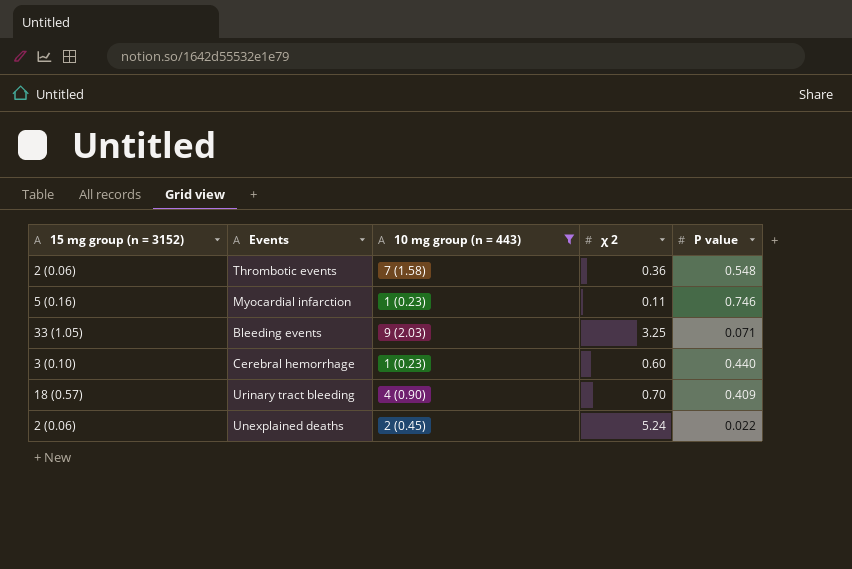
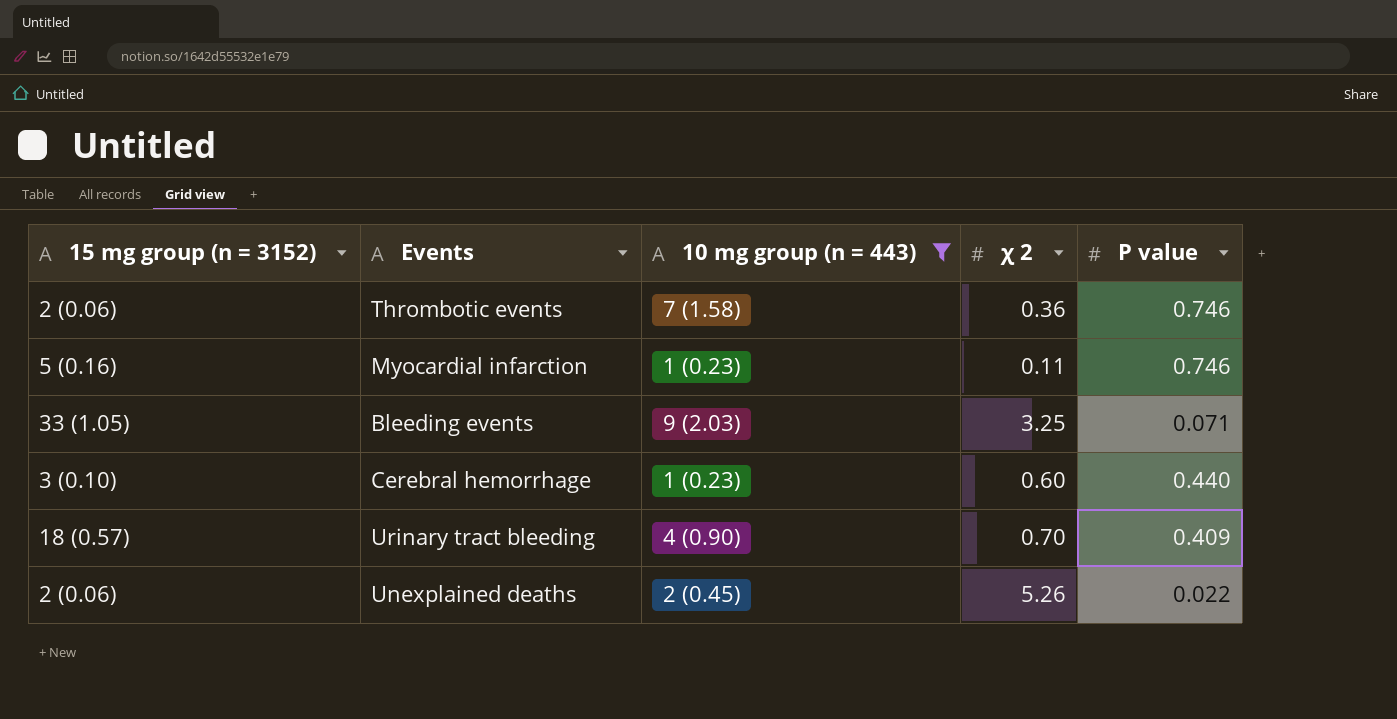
Thrombotic events | P value: 0.548 -> 0.746
Unexplained deaths | χ 2: 5.24 -> 5.26

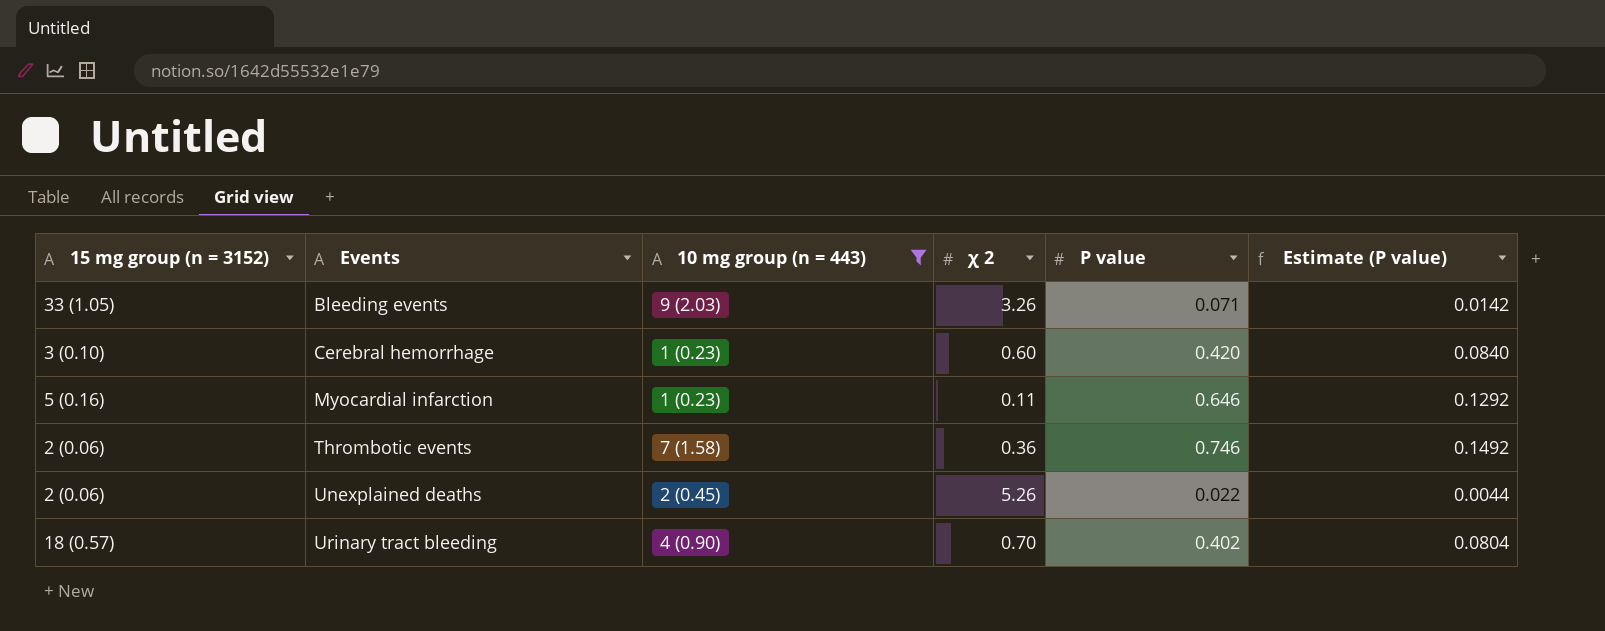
row order: none -> Events ascending
column Estimate (P value) | formula: none -> [P value] * 0.2
Bleeding events | χ 2: 3.25 -> 3.26
Cerebral hemorrhage | P value: 0.440 -> 0.420
Myocardial infarction | P value: 0.746 -> 0.646
Urinary tract bleeding | P value: 0.409 -> 0.402

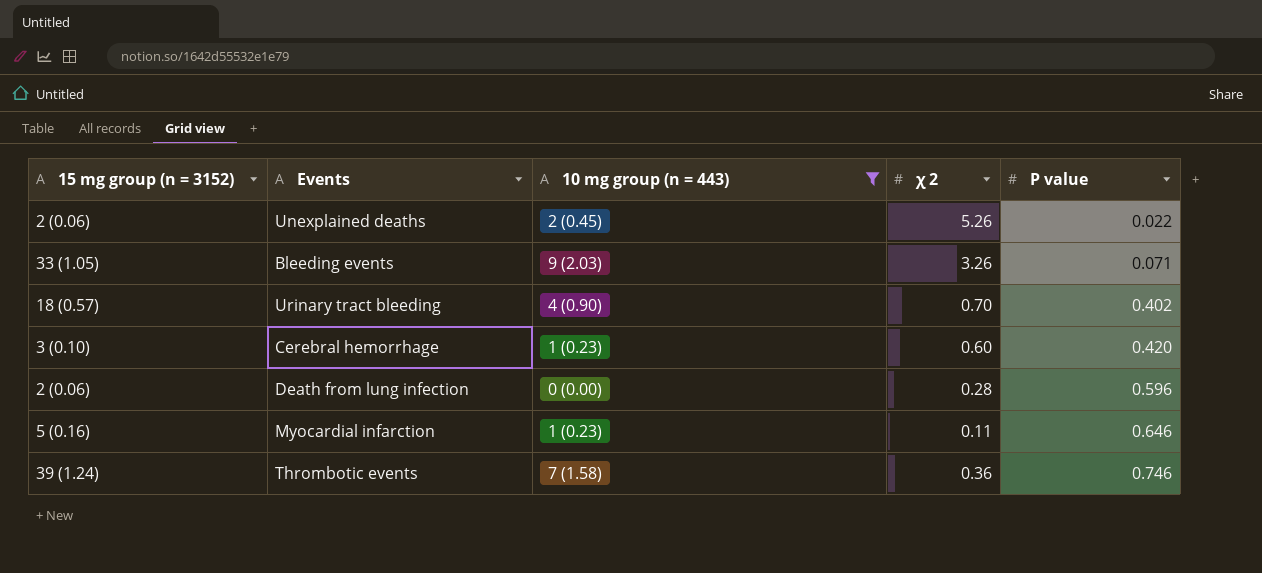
row order: Events ascending -> P value ascending
column Estimate (P value) | formula: [P value] * 0.2 -> none
row Death from lung infection: none -> 2 (0.06) | 0 (0.00) | 0.28 | 0.596
Thrombotic events | 15 mg group (n = 3152): 2 (0.06) -> 39 (1.24)

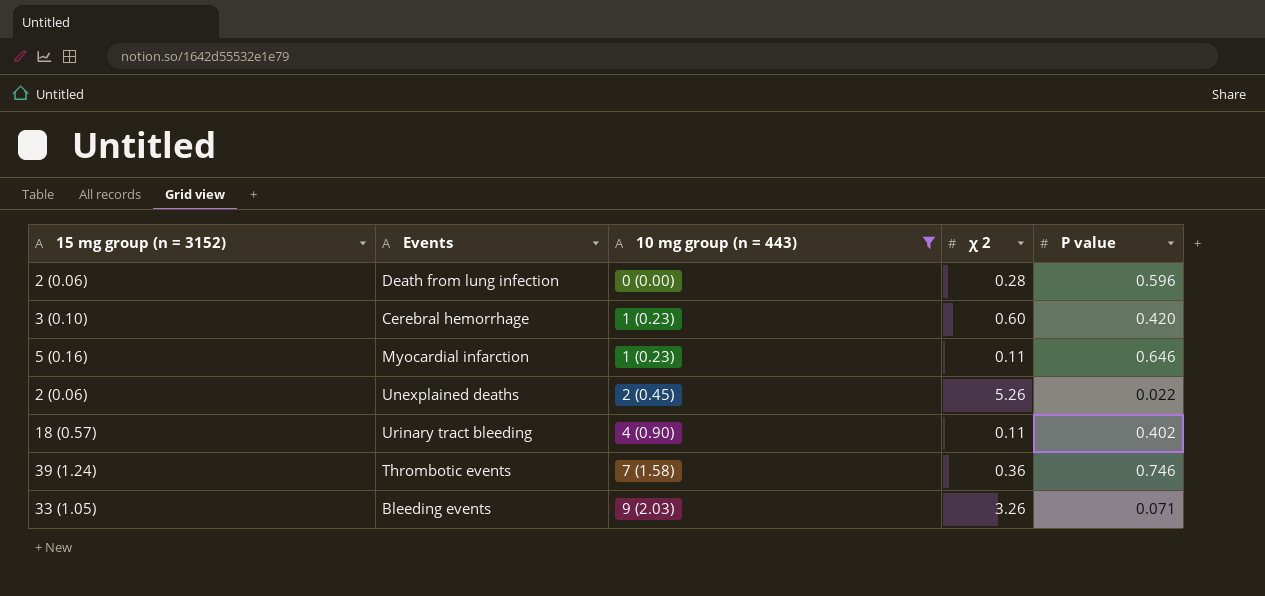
row order: P value ascending -> 10 mg group (n = 443) ascending
Urinary tract bleeding | χ 2: 0.70 -> 0.11

